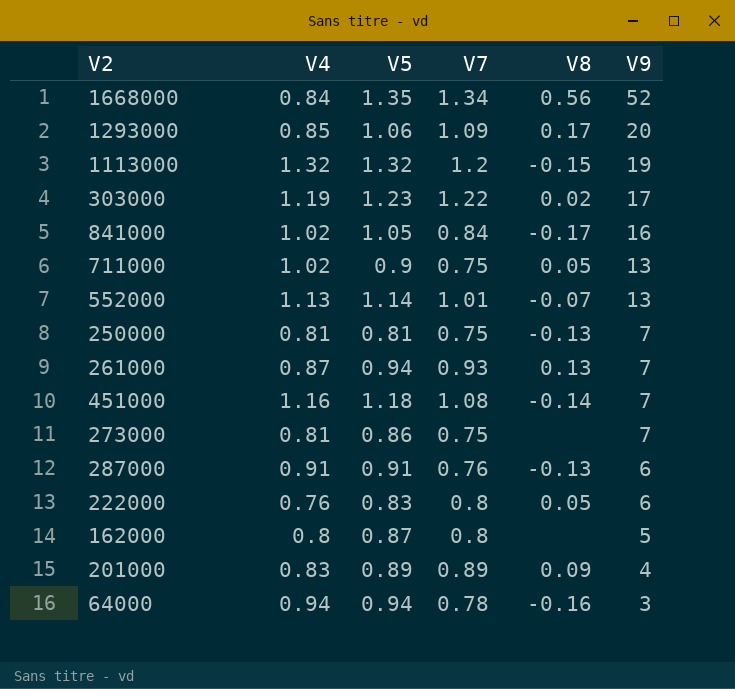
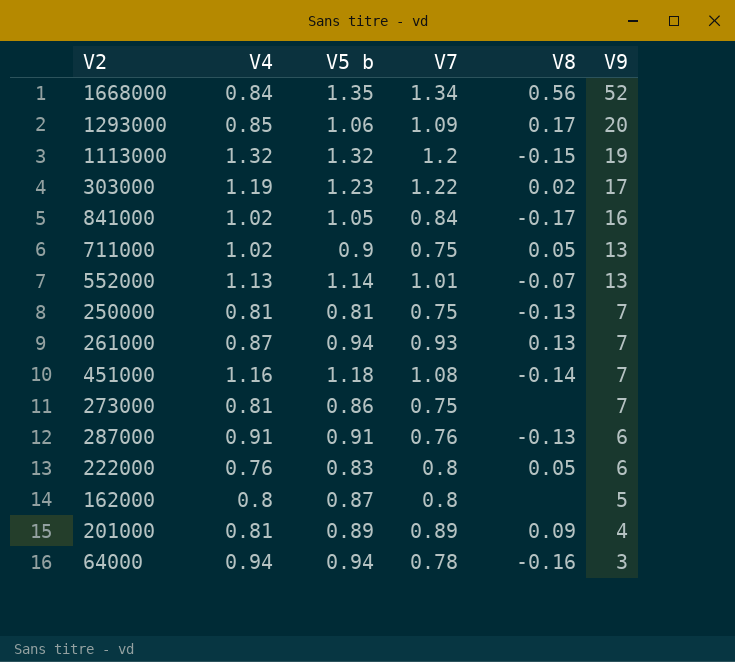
column name: V5 -> V5 b
201000 | V4: 0.83 -> 0.81

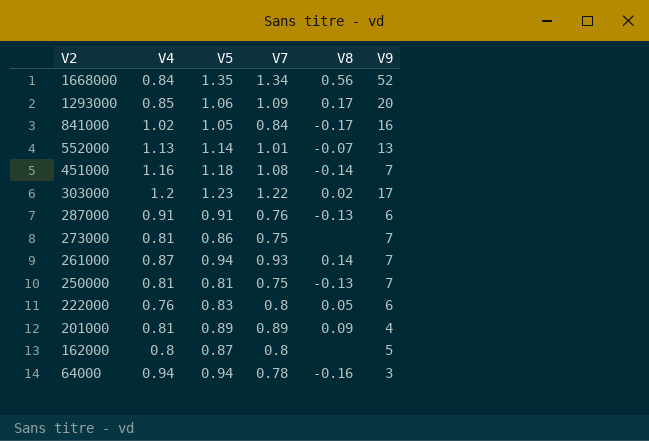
row order: V9 descending -> V2 descending
column name: V5 b -> V5
row 1113000: 1.32 | 1.32 | 1.2 | -0.15 | 19 -> none
row 711000: 1.02 | 0.9 | 0.75 | 0.05 | 13 -> none
303000 | V4: 1.19 -> 1.2
261000 | V8: 0.13 -> 0.14

